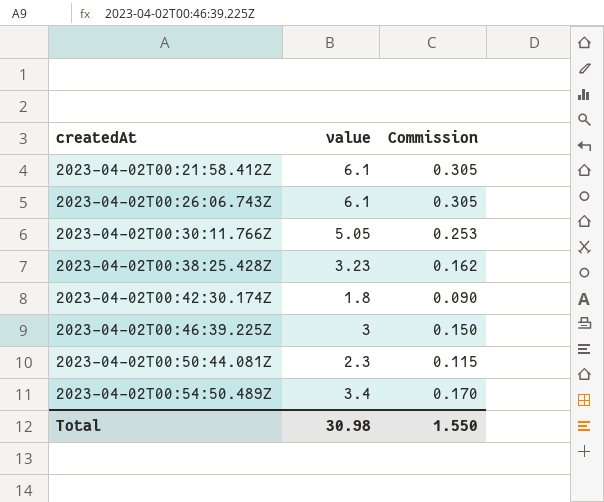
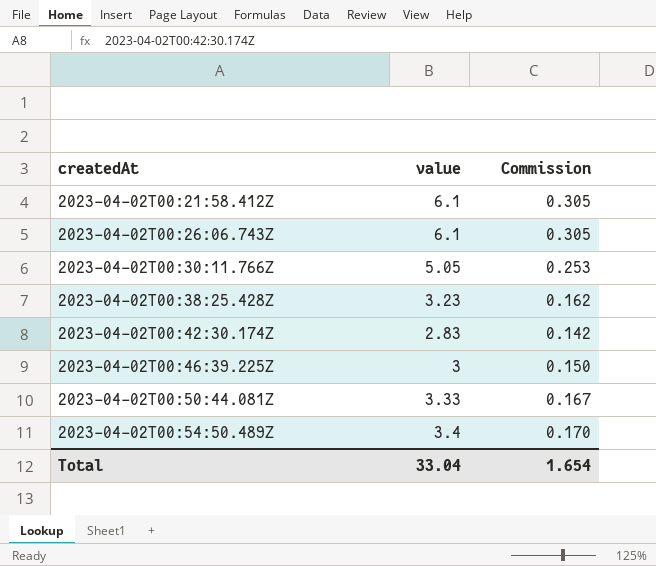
2023-04-02T00:42:30.174Z | value: 1.8 -> 2.83
2023-04-02T00:42:30.174Z | Commission: 0.090 -> 0.142
2023-04-02T00:50:44.081Z | value: 2.3 -> 3.33
2023-04-02T00:50:44.081Z | Commission: 0.115 -> 0.167
Total | value: 30.98 -> 33.04
Total | Commission: 1.550 -> 1.654

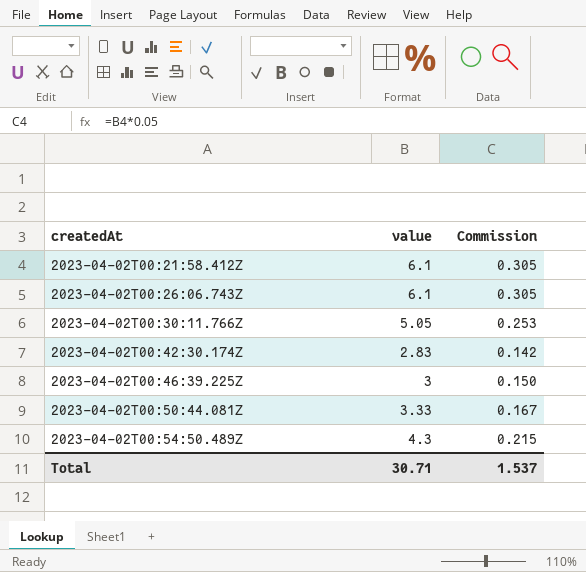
row 2023-04-02T00:38:25.428Z: 3.23 | 0.162 -> none
2023-04-02T00:54:50.489Z | value: 3.4 -> 4.3
2023-04-02T00:54:50.489Z | Commission: 0.170 -> 0.215
Total | value: 33.04 -> 30.71
Total | Commission: 1.654 -> 1.537

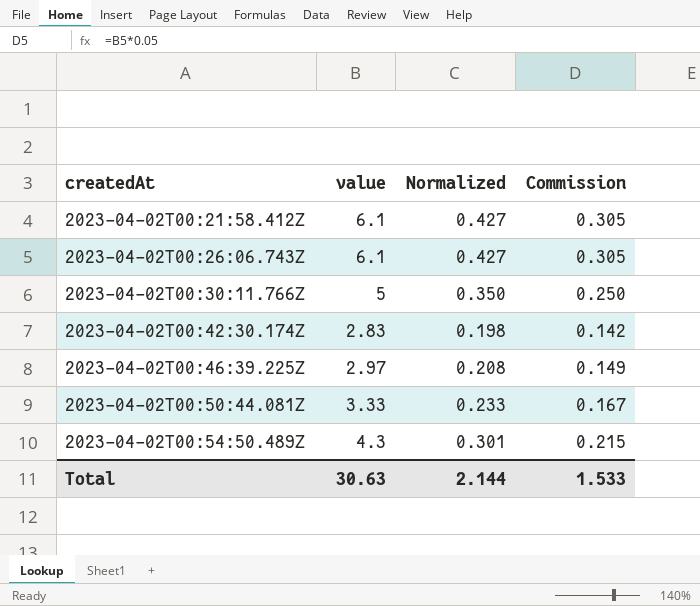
column Normalized | formula: none -> [value] * 0.07
2023-04-02T00:30:11.766Z | value: 5.05 -> 5
2023-04-02T00:30:11.766Z | Commission: 0.253 -> 0.250
2023-04-02T00:46:39.225Z | value: 3 -> 2.97
2023-04-02T00:46:39.225Z | Commission: 0.150 -> 0.149
Total | value: 30.71 -> 30.63
Total | Commission: 1.537 -> 1.533

